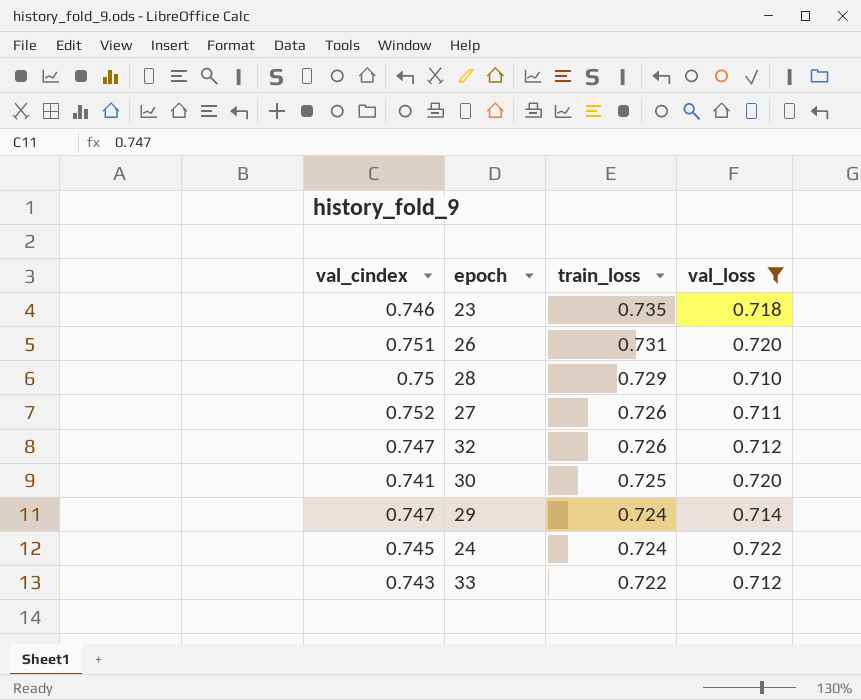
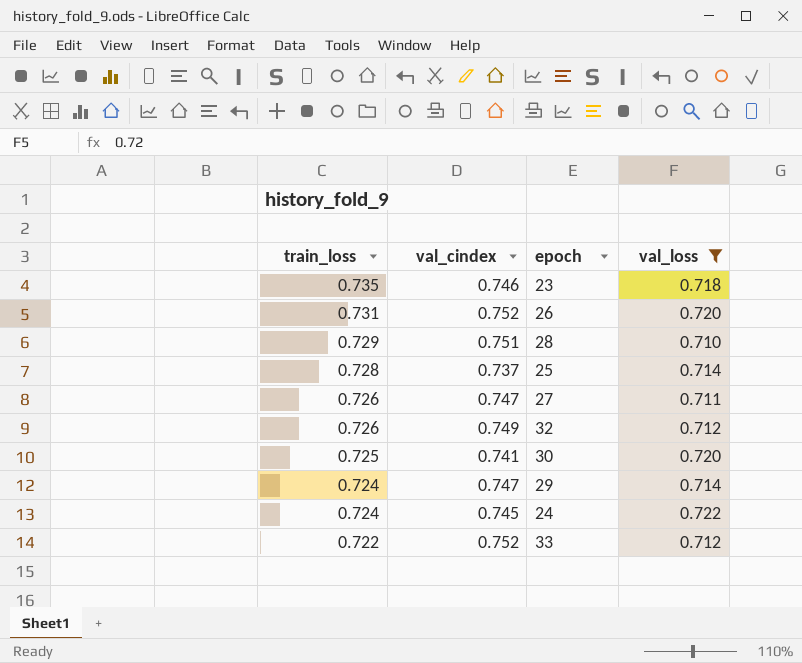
column train_loss | position: 3 -> 1
26 | val_cindex: 0.751 -> 0.752
28 | val_cindex: 0.75 -> 0.751
row 25: none -> 0.728 | 0.737 | 0.714
27 | val_cindex: 0.752 -> 0.747
32 | val_cindex: 0.747 -> 0.749
33 | val_cindex: 0.743 -> 0.752

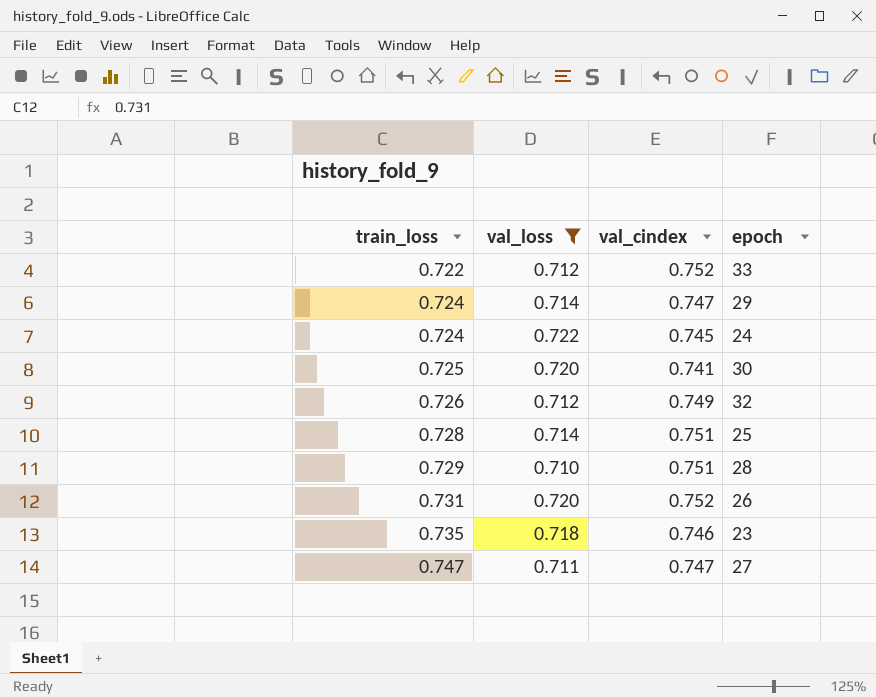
row order: train_loss descending -> train_loss ascending
column val_loss | position: 4 -> 2
25 | val_cindex: 0.737 -> 0.751
27 | train_loss: 0.726 -> 0.747

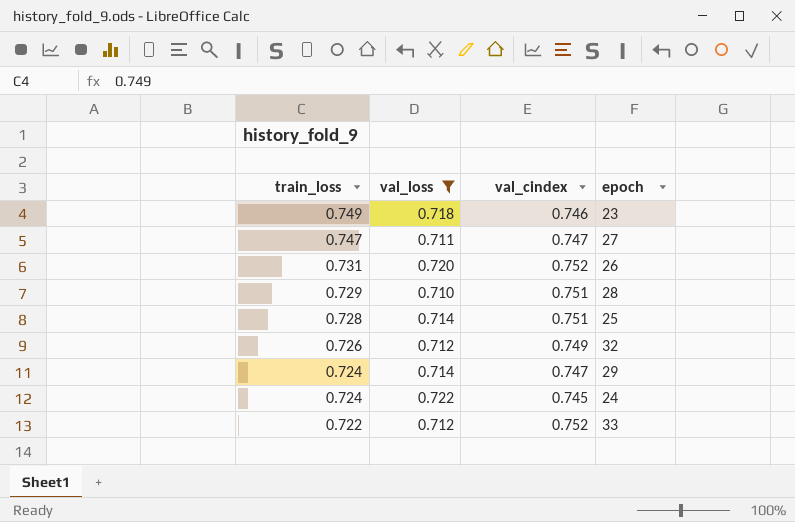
row order: train_loss ascending -> train_loss descending
row 30: 0.725 | 0.720 | 0.741 -> none
23 | train_loss: 0.735 -> 0.749

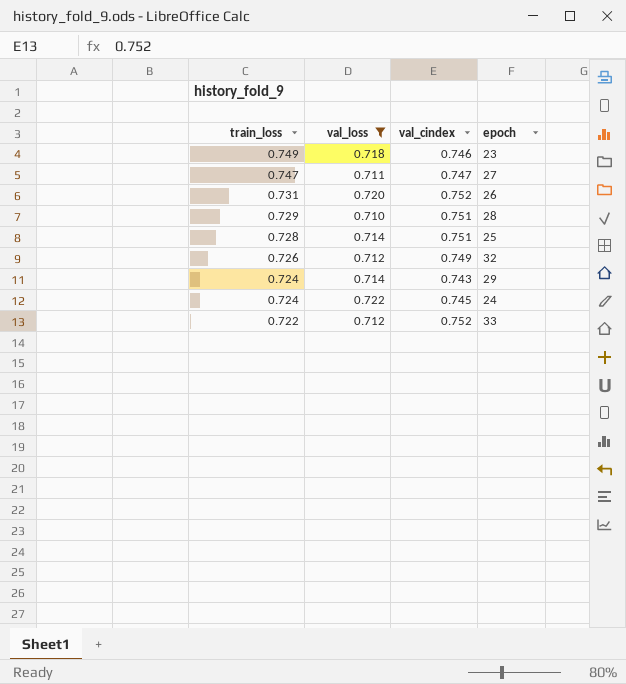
29 | val_cindex: 0.747 -> 0.743

